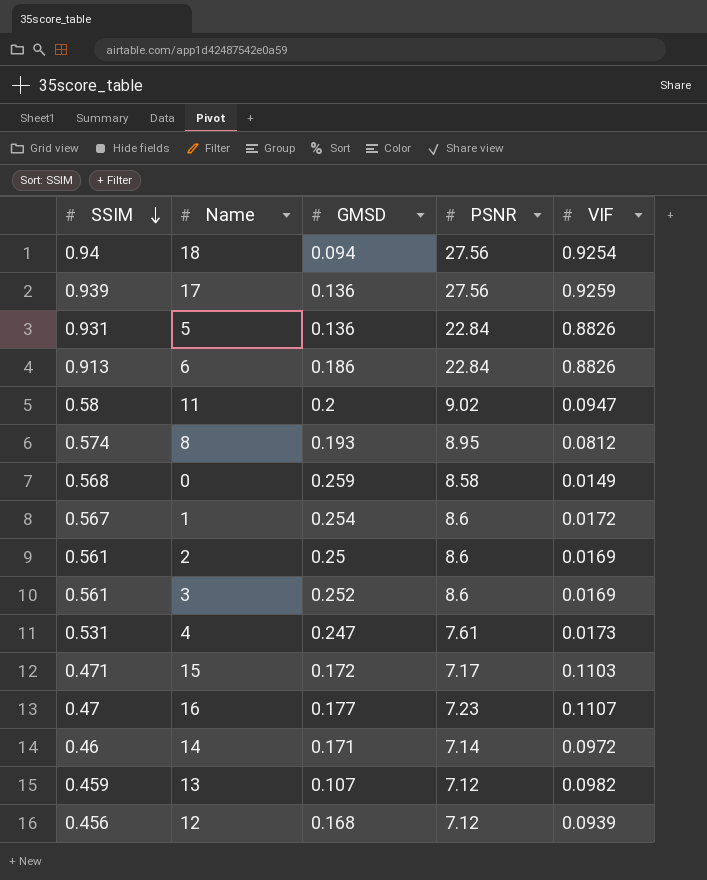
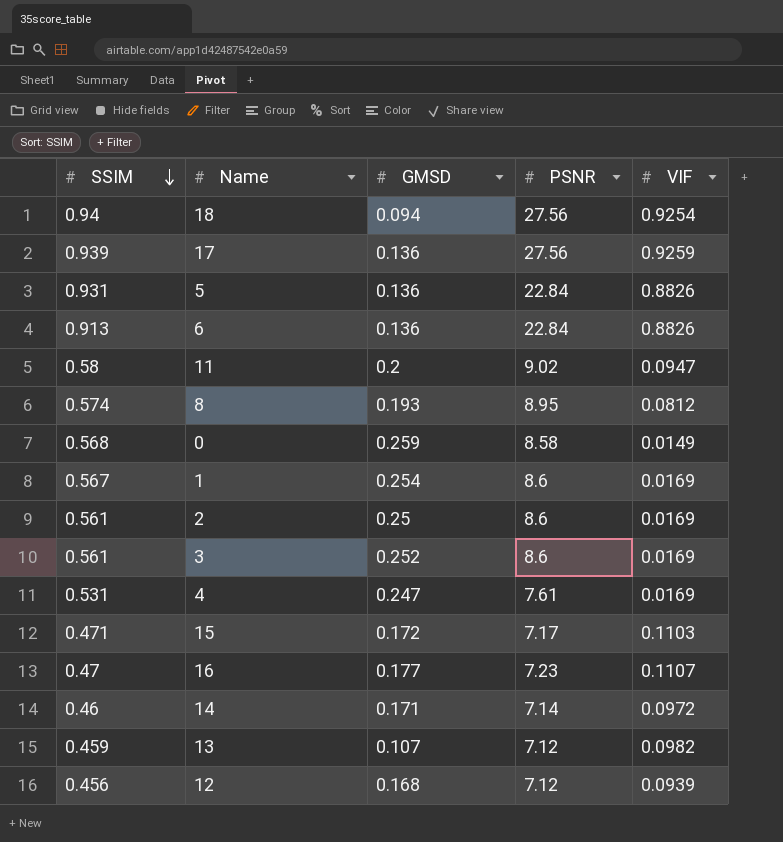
6 | GMSD: 0.186 -> 0.136
1 | VIF: 0.0172 -> 0.0169
4 | VIF: 0.0173 -> 0.0169

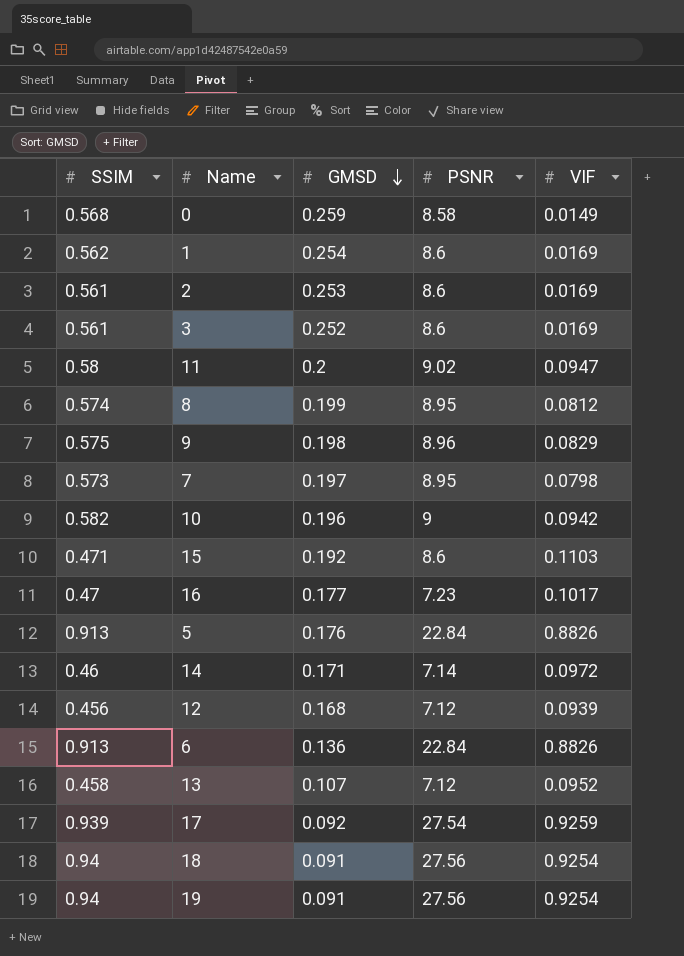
row order: SSIM descending -> GMSD descending
row 4: 0.531 | 0.247 | 7.61 | 0.0169 -> none
1 | SSIM: 0.567 -> 0.562
2 | GMSD: 0.25 -> 0.253
8 | GMSD: 0.193 -> 0.199
row 9: none -> 0.575 | 0.198 | 8.96 | 0.0829
row 7: none -> 0.573 | 0.197 | 8.95 | 0.0798
row 10: none -> 0.582 | 0.196 | 9 | 0.0942
15 | GMSD: 0.172 -> 0.192
15 | PSNR: 7.17 -> 8.6
16 | VIF: 0.1107 -> 0.1017
5 | SSIM: 0.931 -> 0.913
5 | GMSD: 0.136 -> 0.176
13 | SSIM: 0.459 -> 0.458
13 | VIF: 0.0982 -> 0.0952
17 | GMSD: 0.136 -> 0.092
17 | PSNR: 27.56 -> 27.54
18 | GMSD: 0.094 -> 0.091
row 19: none -> 0.94 | 0.091 | 27.56 | 0.9254

